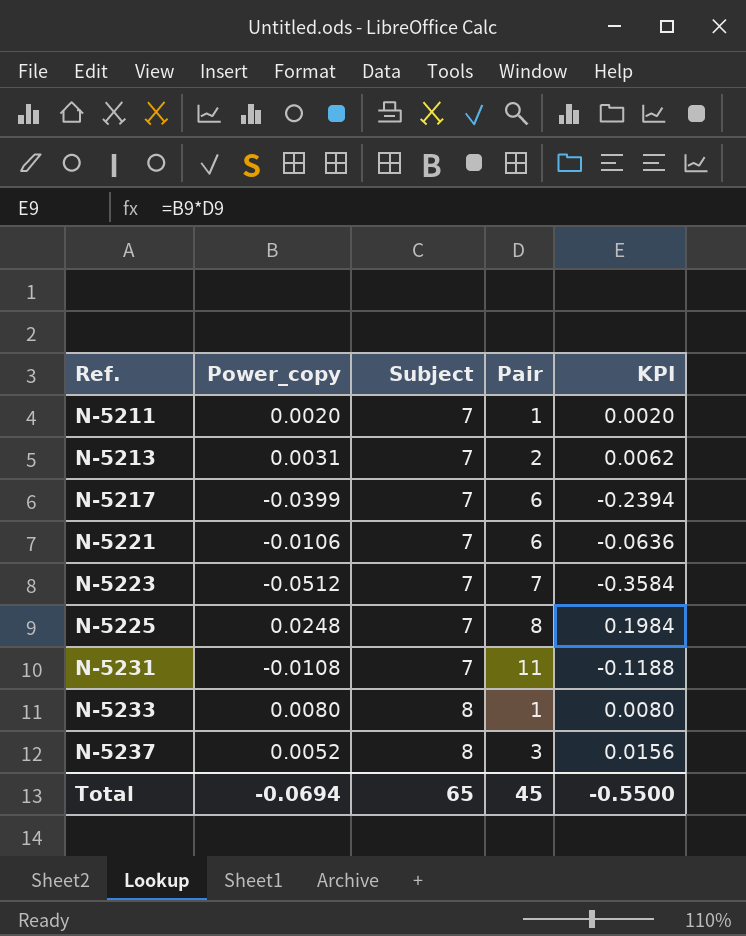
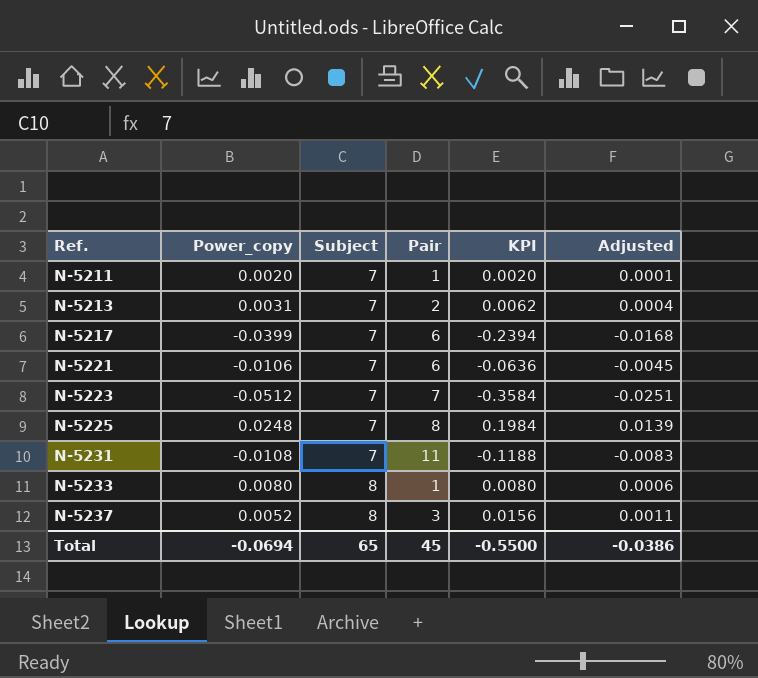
column Adjusted | formula: none -> [KPI] * 0.07

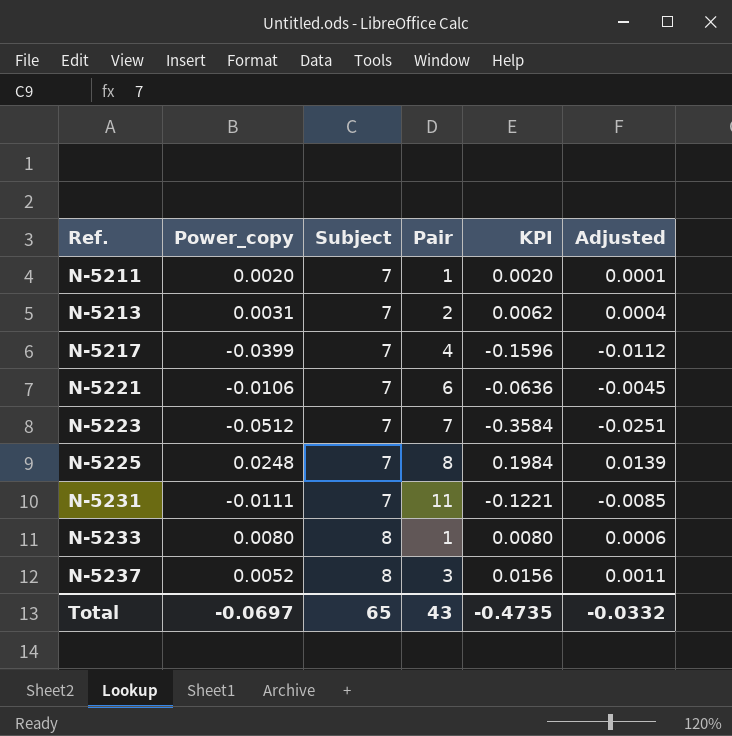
N-5217 | Pair: 6 -> 4
N-5217 | KPI: -0.2394 -> -0.1596
N-5217 | Adjusted: -0.0168 -> -0.0112
N-5231 | Power_copy: -0.0108 -> -0.0111
N-5231 | KPI: -0.1188 -> -0.1221
N-5231 | Adjusted: -0.0083 -> -0.0085
Total | Power_copy: -0.0694 -> -0.0697
Total | Pair: 45 -> 43
Total | KPI: -0.5500 -> -0.4735
Total | Adjusted: -0.0386 -> -0.0332

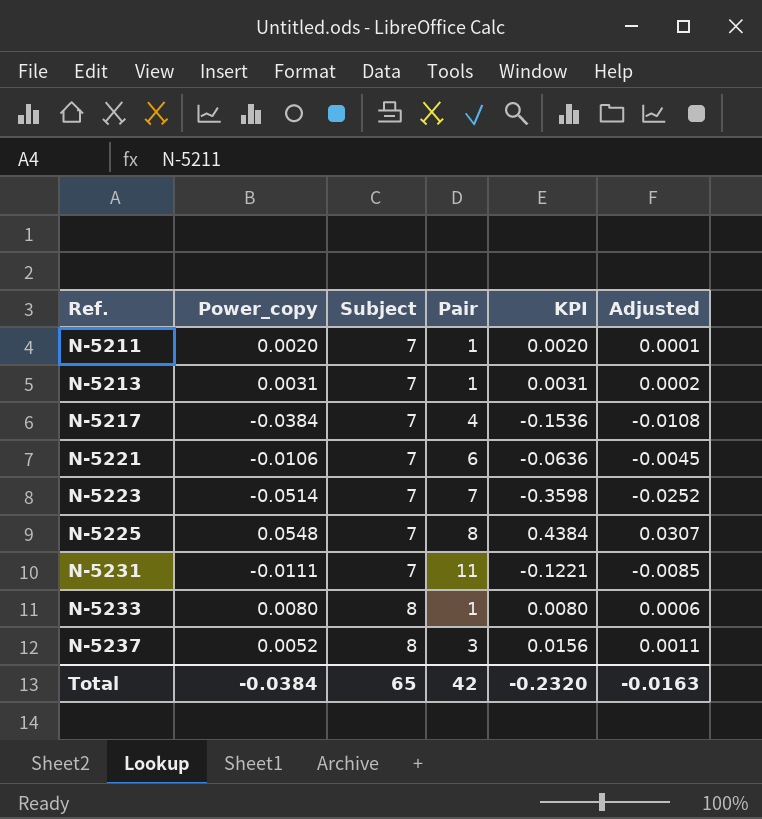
N-5213 | Pair: 2 -> 1
N-5213 | KPI: 0.0062 -> 0.0031
N-5213 | Adjusted: 0.0004 -> 0.0002
N-5217 | Power_copy: -0.0399 -> -0.0384
N-5217 | KPI: -0.1596 -> -0.1536
N-5217 | Adjusted: -0.0112 -> -0.0108
N-5223 | Power_copy: -0.0512 -> -0.0514
N-5223 | KPI: -0.3584 -> -0.3598
N-5223 | Adjusted: -0.0251 -> -0.0252
N-5225 | Power_copy: 0.0248 -> 0.0548
N-5225 | KPI: 0.1984 -> 0.4384
N-5225 | Adjusted: 0.0139 -> 0.0307
Total | Power_copy: -0.0697 -> -0.0384
Total | Pair: 43 -> 42
Total | KPI: -0.4735 -> -0.2320
Total | Adjusted: -0.0332 -> -0.0163

